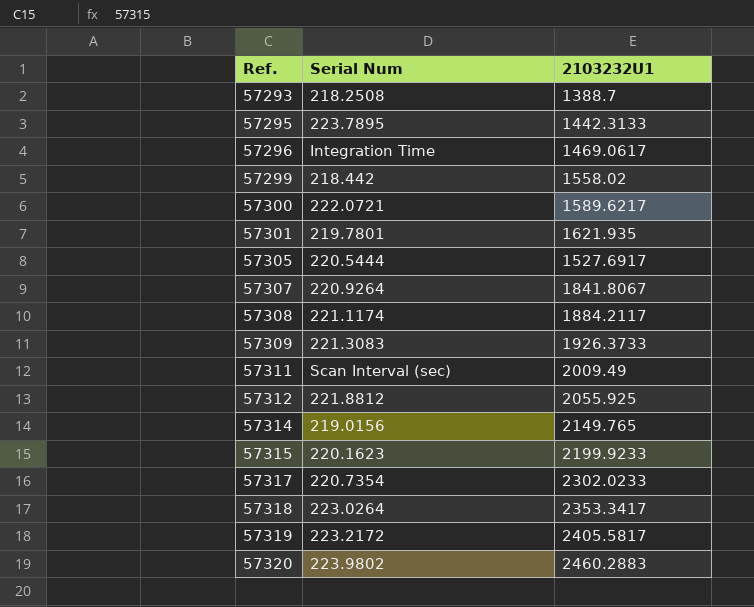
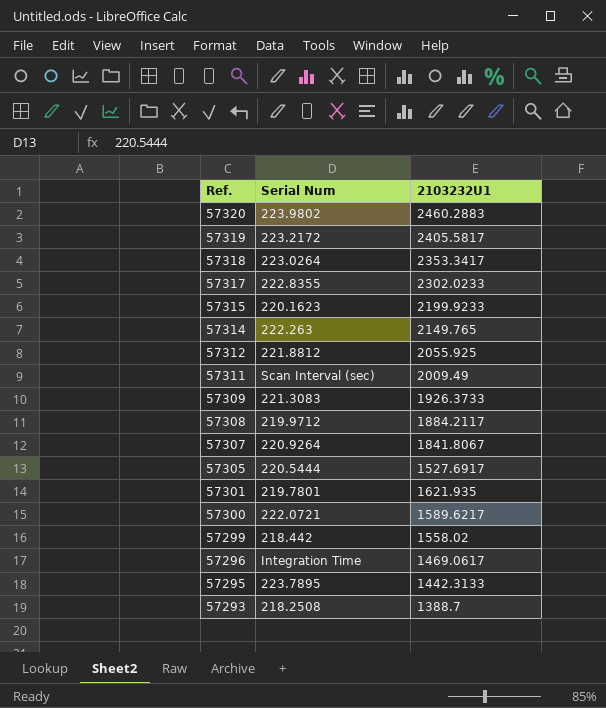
row order: Ref. ascending -> Ref. descending
57317 | Serial Num: 220.7354 -> 222.8355
57314 | Serial Num: 219.0156 -> 222.263
57308 | Serial Num: 221.1174 -> 219.9712

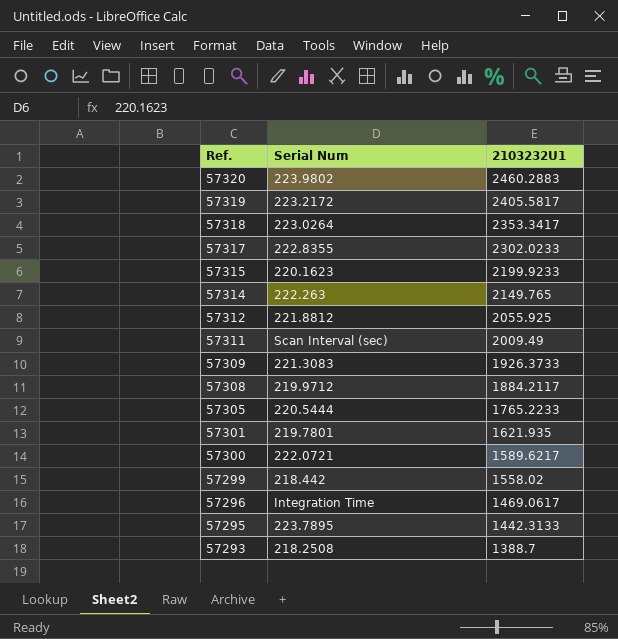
row 57307: 220.9264 | 1841.8067 -> none
57305 | 2103232U1: 1527.6917 -> 1765.2233

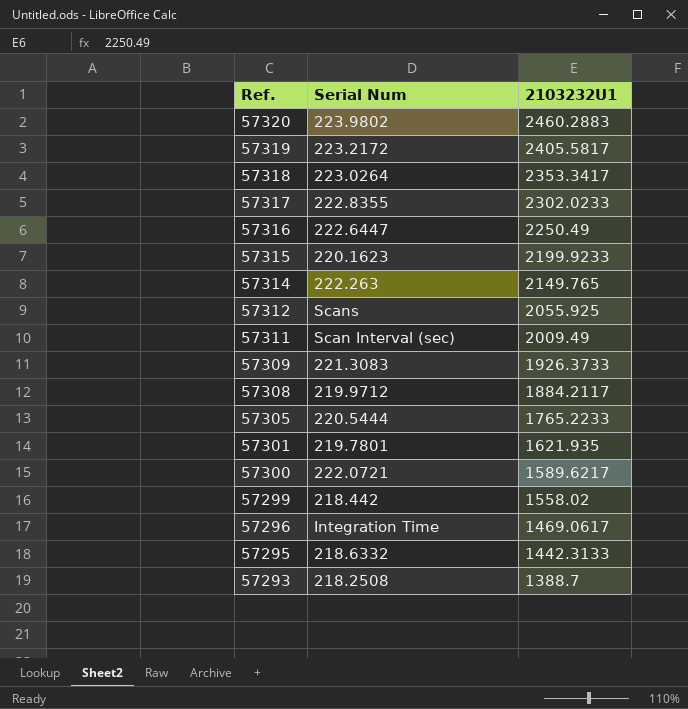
row 57316: none -> 222.6447 | 2250.49
57312 | Serial Num: 221.8812 -> Scans
57295 | Serial Num: 223.7895 -> 218.6332

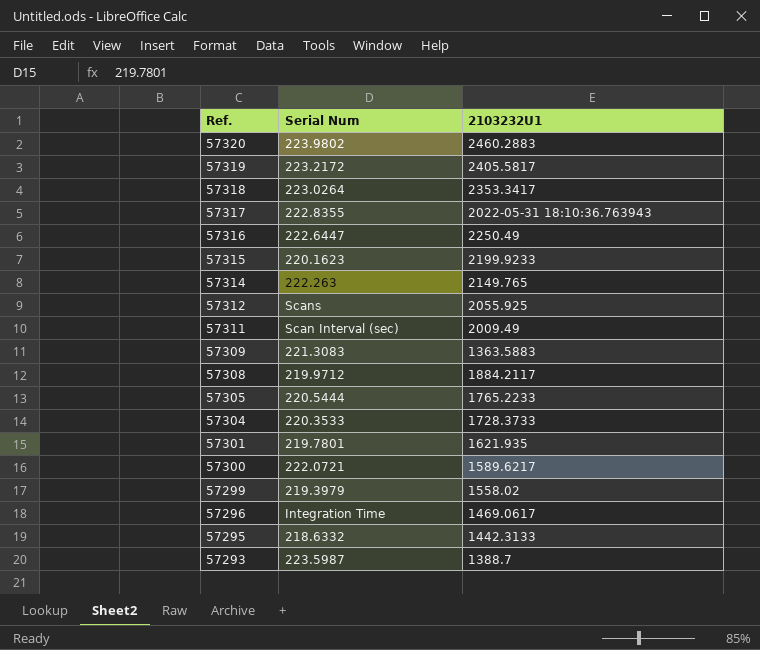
57317 | 2103232U1: 2302.0233 -> 2022-05-31 18:10:36.763943
57309 | 2103232U1: 1926.3733 -> 1363.5883
row 57304: none -> 220.3533 | 1728.3733
57299 | Serial Num: 218.442 -> 219.3979
57293 | Serial Num: 218.2508 -> 223.5987

